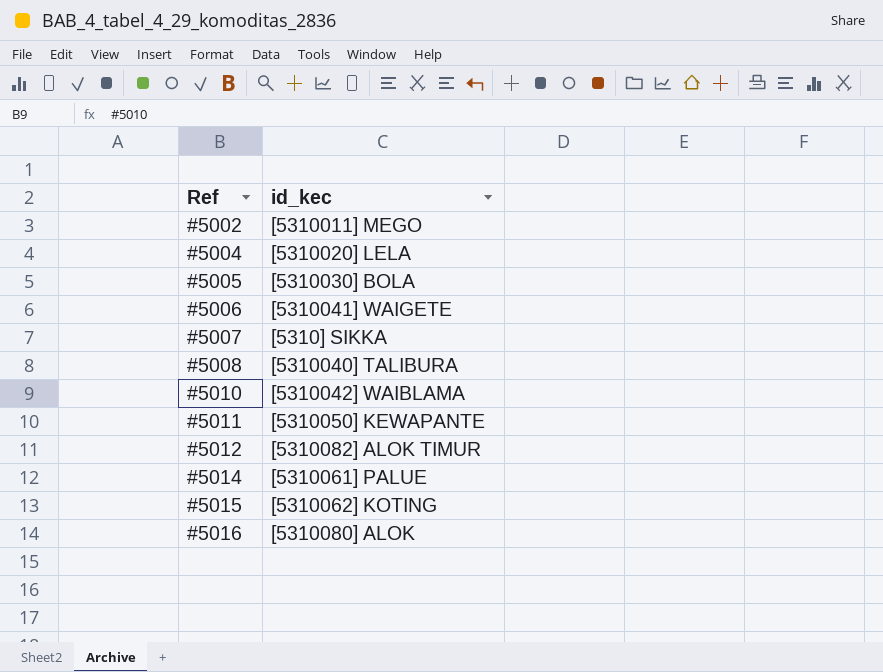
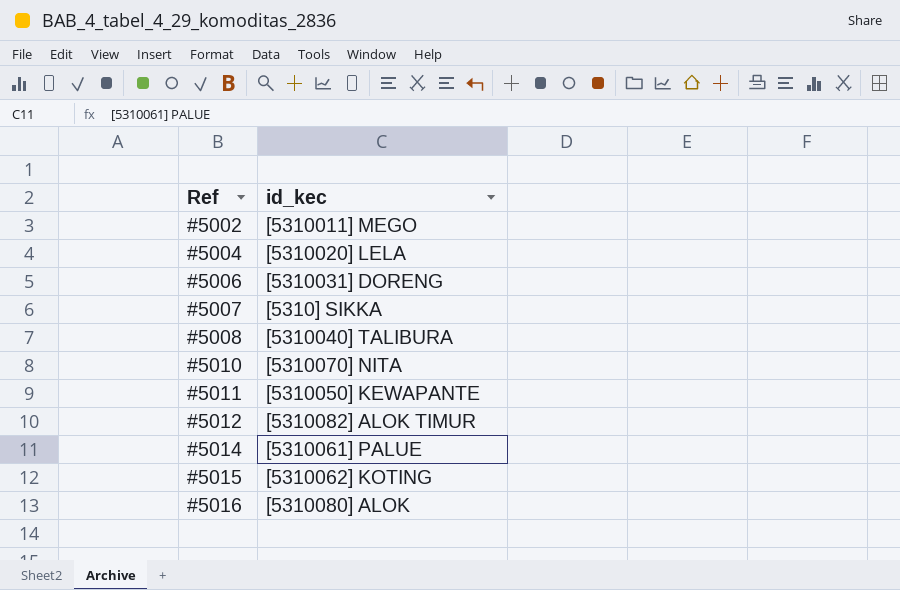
row #5005: [5310030] BOLA -> none
#5006 | id_kec: [5310041] WAIGETE -> [5310031] DORENG
#5010 | id_kec: [5310042] WAIBLAMA -> [5310070] NITA

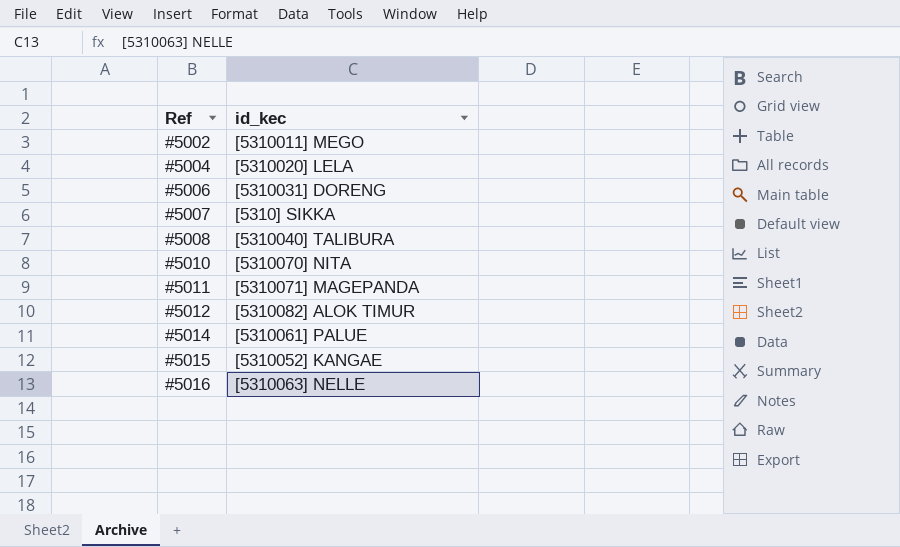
#5011 | id_kec: [5310050] KEWAPANTE -> [5310071] MAGEPANDA
#5015 | id_kec: [5310062] KOTING -> [5310052] KANGAE
#5016 | id_kec: [5310080] ALOK -> [5310063] NELLE

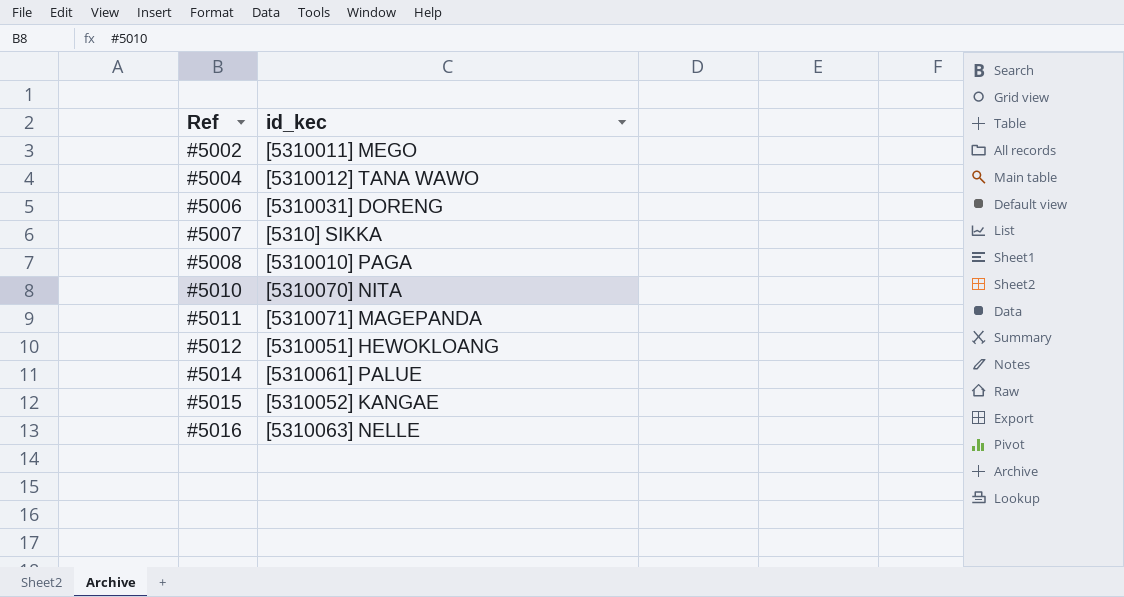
#5004 | id_kec: [5310020] LELA -> [5310012] TANA WAWO
#5008 | id_kec: [5310040] TALIBURA -> [5310010] PAGA
#5012 | id_kec: [5310082] ALOK TIMUR -> [5310051] HEWOKLOANG

